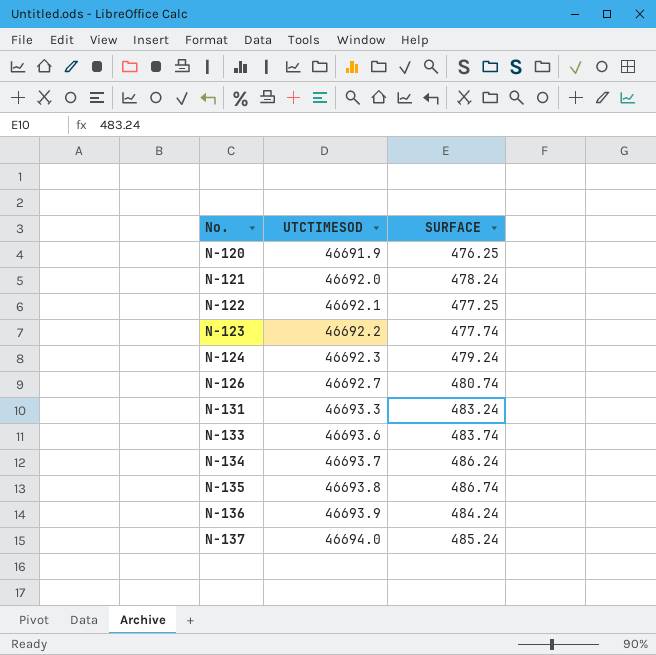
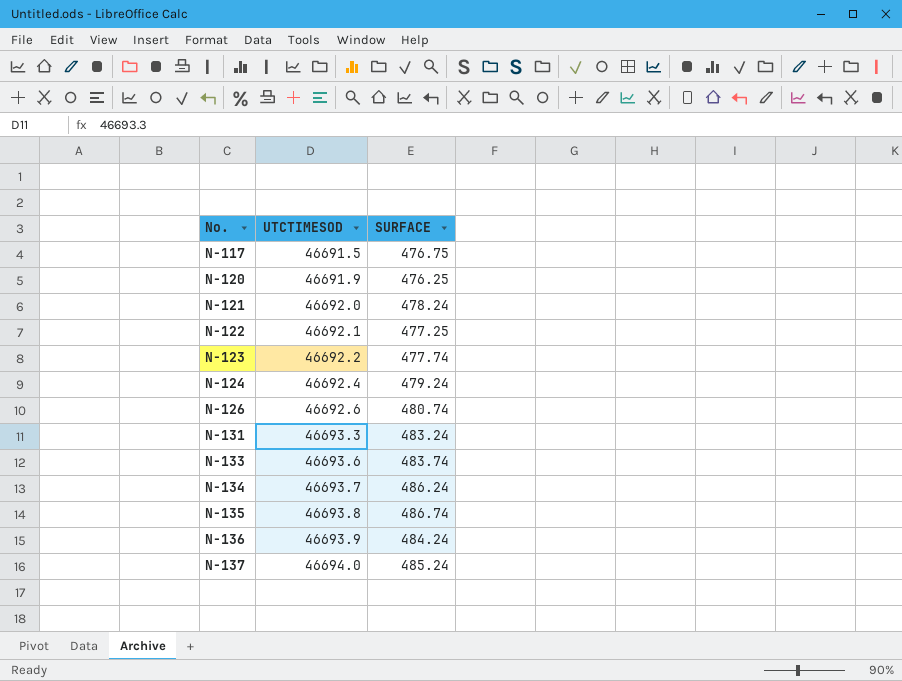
row N-117: none -> 46691.5 | 476.75
N-124 | UTCTIMESOD: 46692.3 -> 46692.4
N-126 | UTCTIMESOD: 46692.7 -> 46692.6

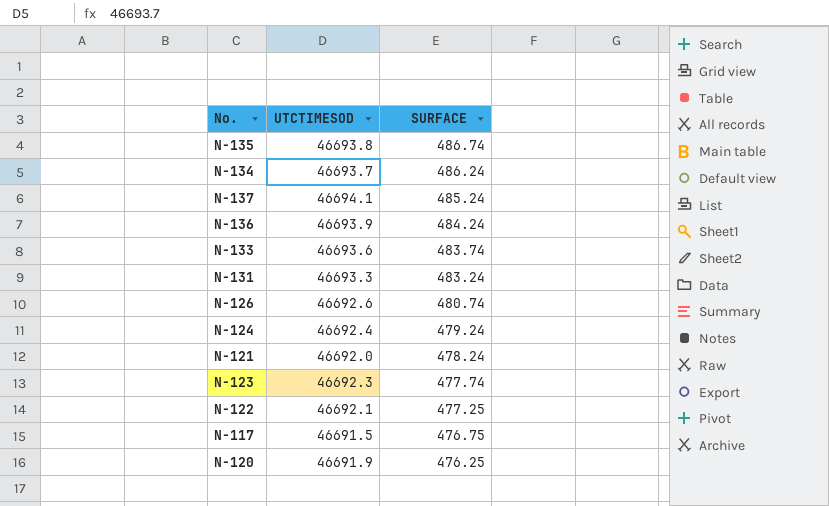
row order: No. ascending -> SURFACE descending
N-137 | UTCTIMESOD: 46694.0 -> 46694.1
N-123 | UTCTIMESOD: 46692.2 -> 46692.3

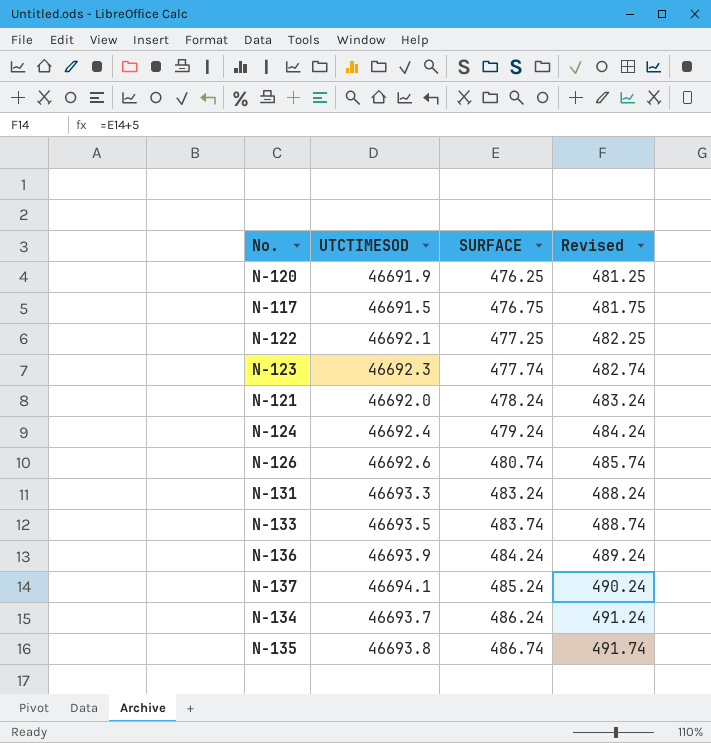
row order: SURFACE descending -> SURFACE ascending
column Revised | formula: none -> [SURFACE] + 5
N-133 | UTCTIMESOD: 46693.6 -> 46693.5

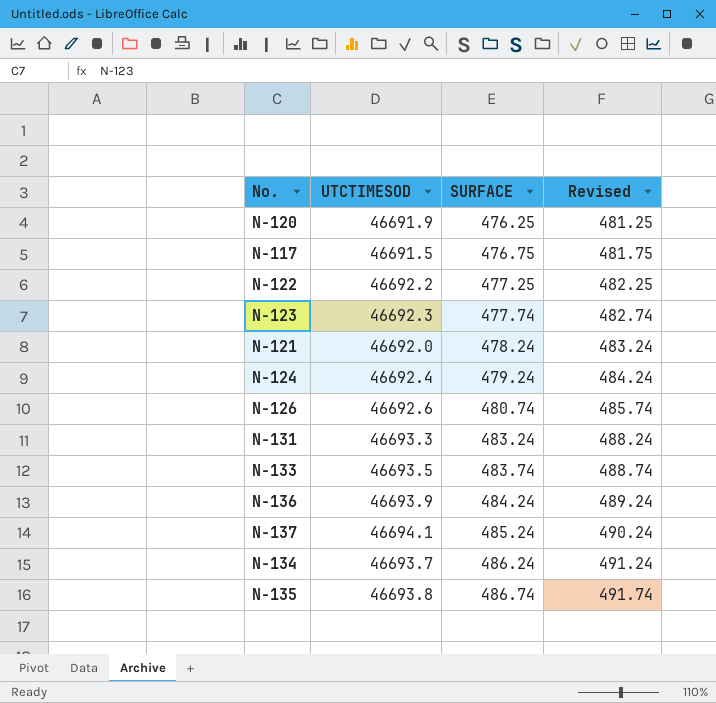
N-122 | UTCTIMESOD: 46692.1 -> 46692.2

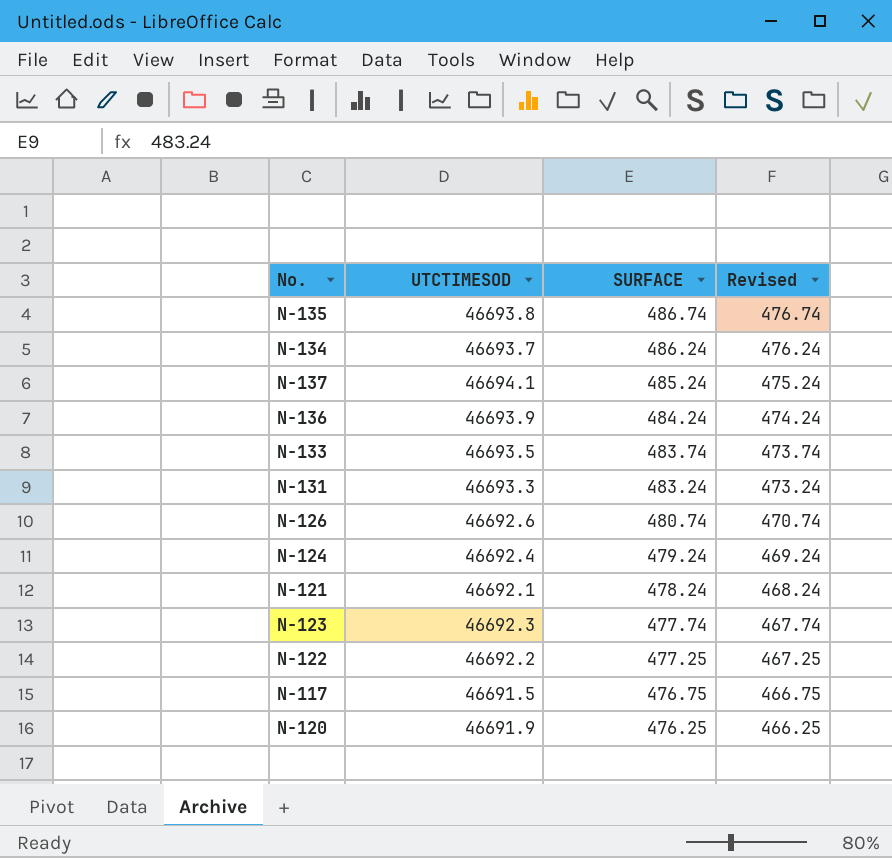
row order: SURFACE ascending -> SURFACE descending
column Revised | formula: [SURFACE] + 5 -> [SURFACE] - 10
N-121 | UTCTIMESOD: 46692.0 -> 46692.1

